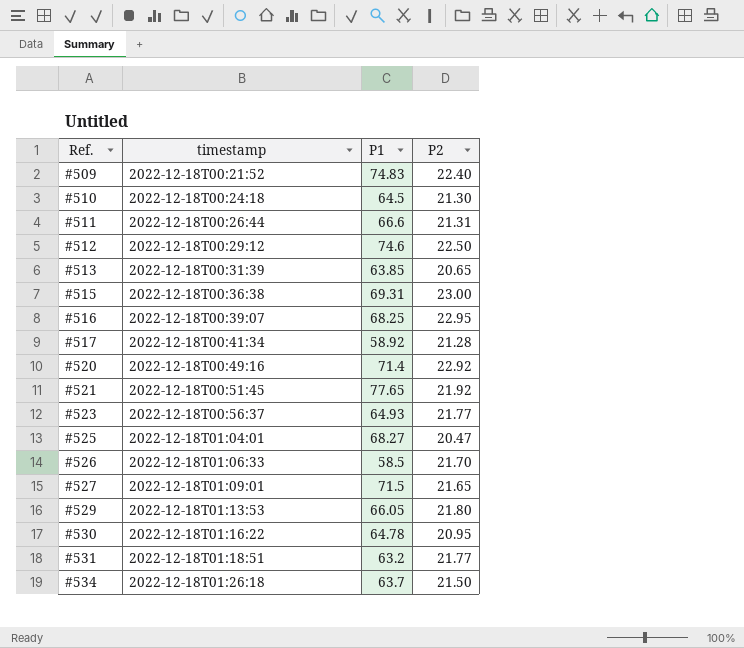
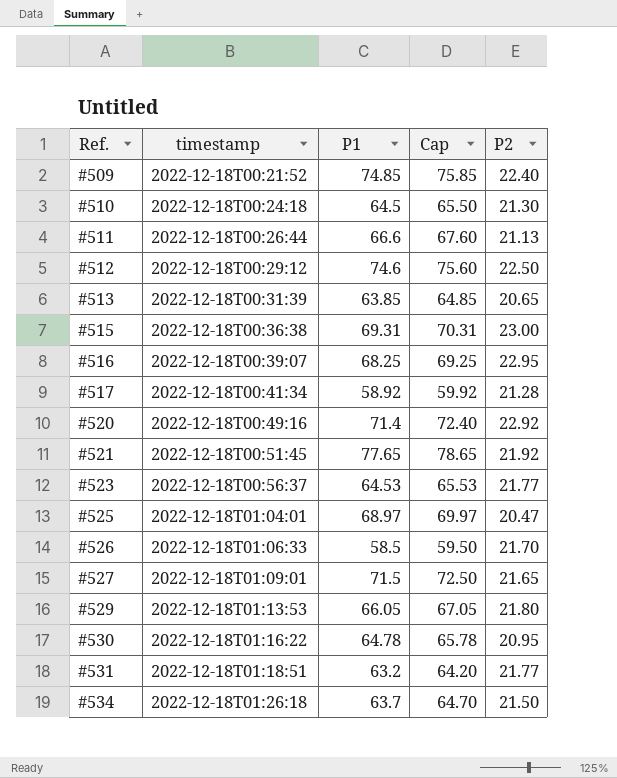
column Cap | formula: none -> [P1] + 1
#509 | P1: 74.83 -> 74.85
#511 | P2: 21.31 -> 21.13
#523 | P1: 64.93 -> 64.53
#525 | P1: 68.27 -> 68.97

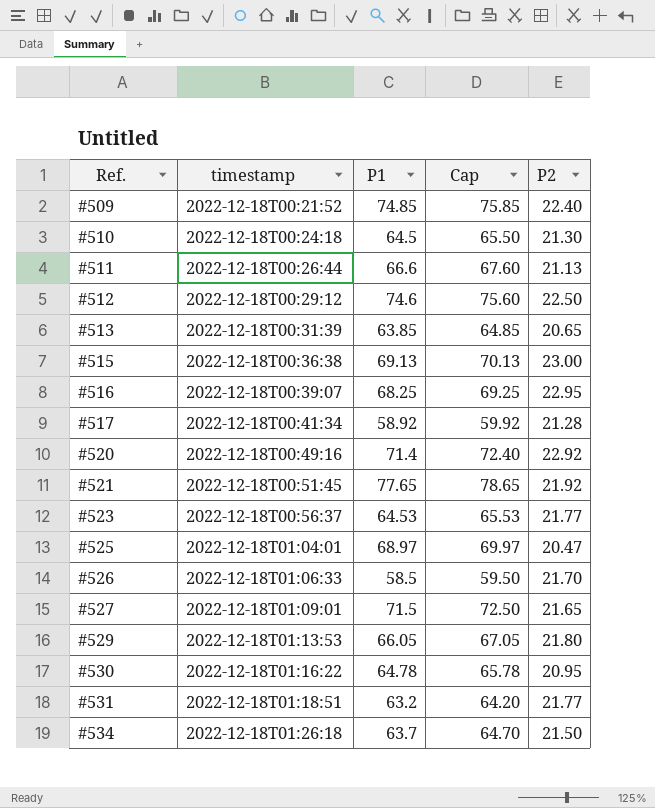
#515 | P1: 69.31 -> 69.13
#515 | Cap: 70.31 -> 70.13

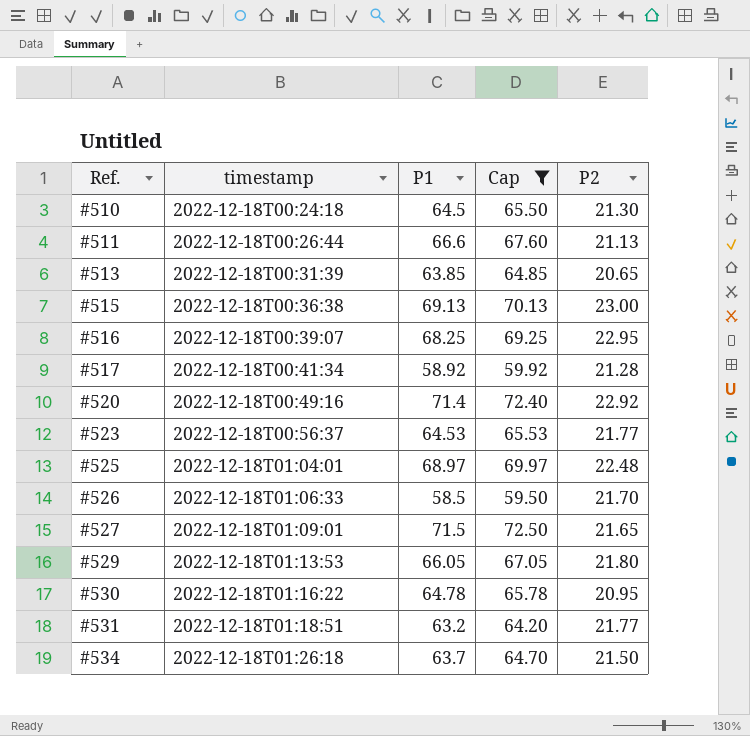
filter: none -> Cap <= 72.50
#525 | P2: 20.47 -> 22.48

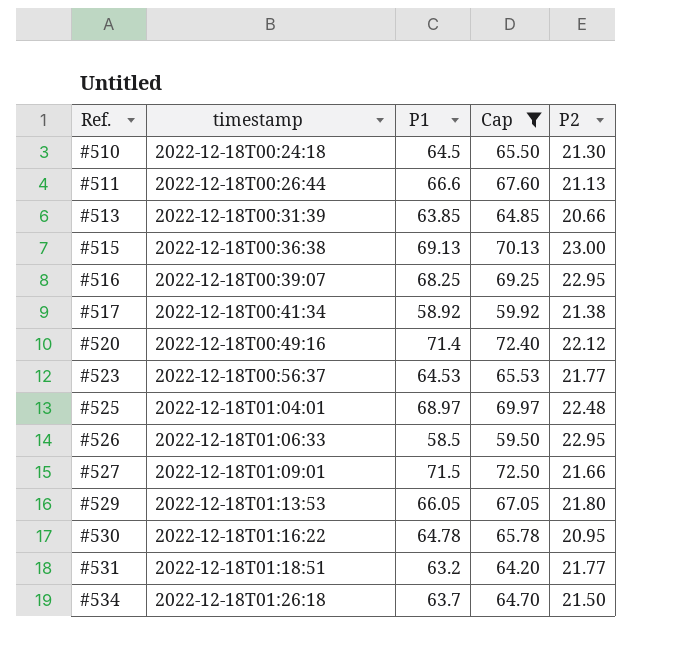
#513 | P2: 20.65 -> 20.66
#517 | P2: 21.28 -> 21.38
#520 | P2: 22.92 -> 22.12
#526 | P2: 21.70 -> 22.95
#527 | P2: 21.65 -> 21.66

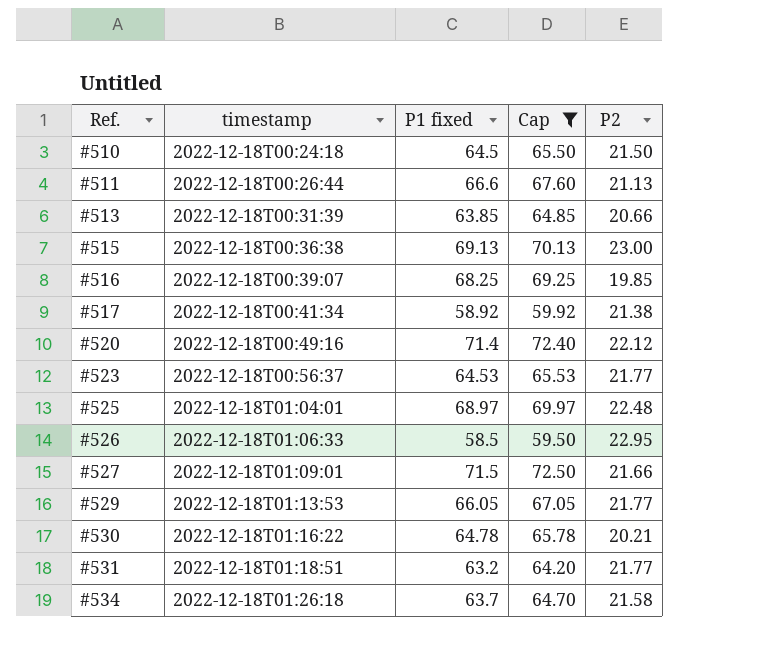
column name: P1 -> P1 fixed
#510 | P2: 21.30 -> 21.50
#516 | P2: 22.95 -> 19.85
#529 | P2: 21.80 -> 21.77
#530 | P2: 20.95 -> 20.21
#534 | P2: 21.50 -> 21.58

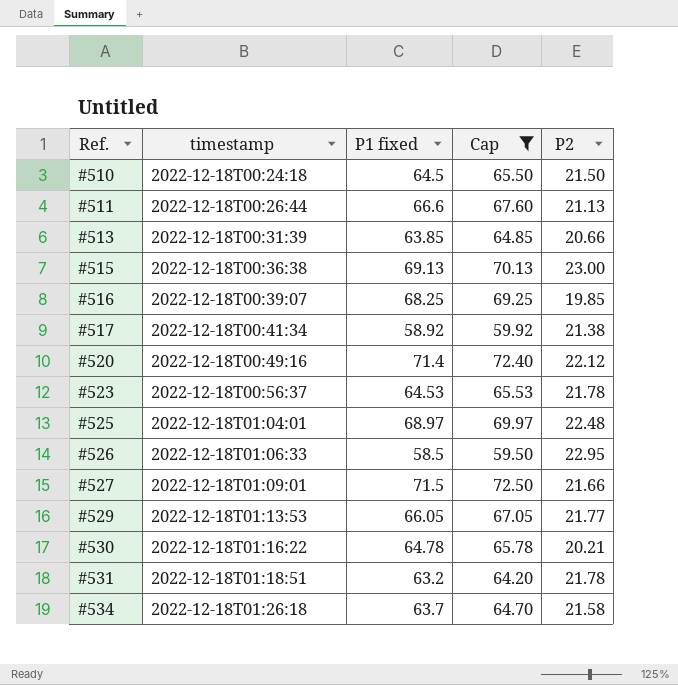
#523 | P2: 21.77 -> 21.78
#531 | P2: 21.77 -> 21.78

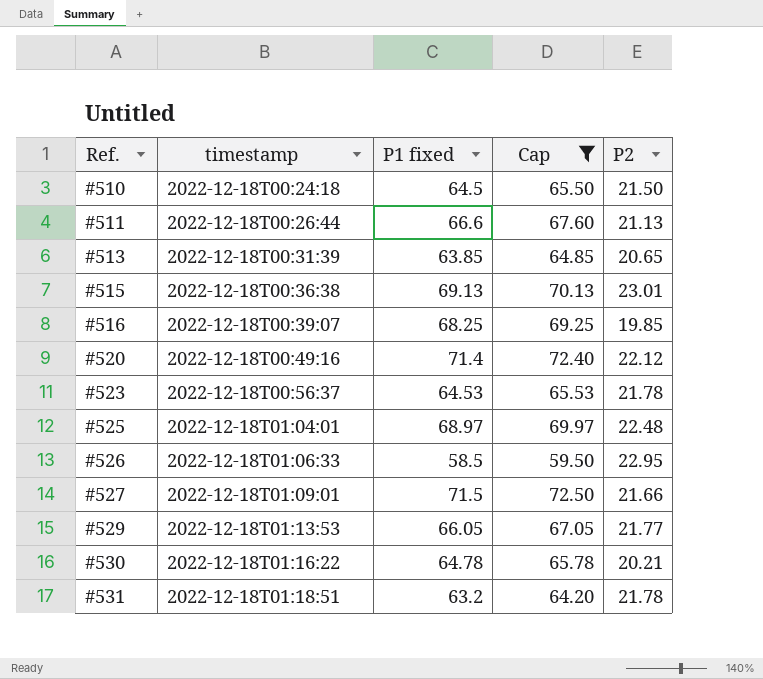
row #517: 2022-12-18T00:41:34 | 58.92 | 59.92 | 21.38 -> none
row #534: 2022-12-18T01:26:18 | 63.7 | 64.70 | 21.58 -> none
#513 | P2: 20.66 -> 20.65
#515 | P2: 23.00 -> 23.01

